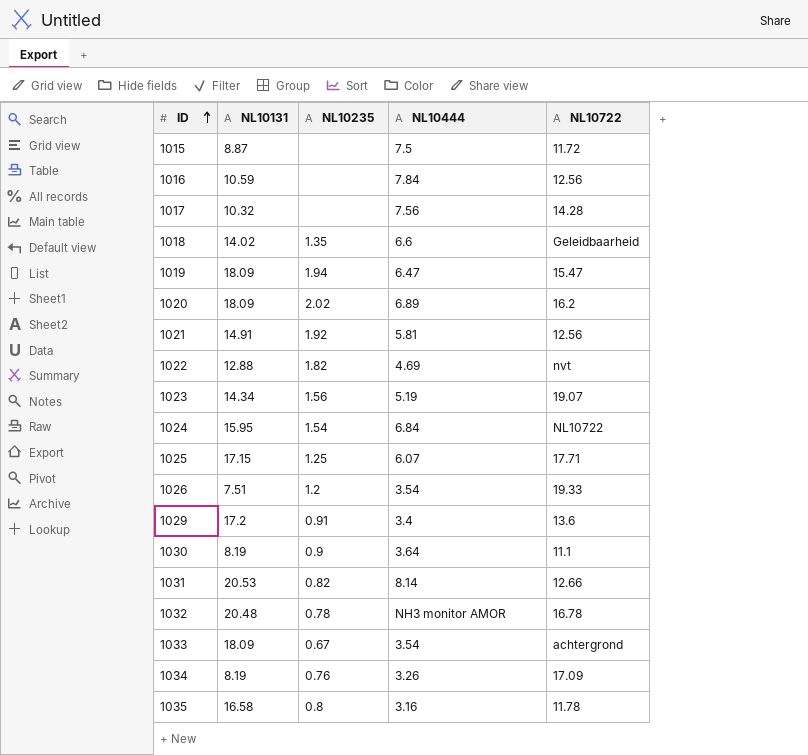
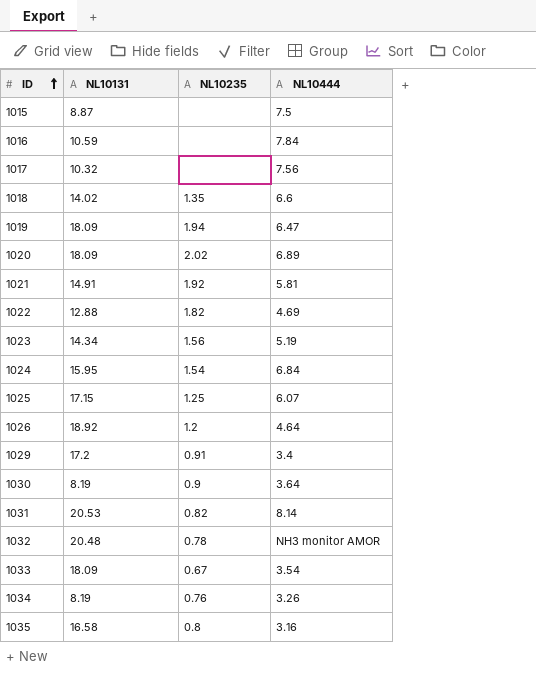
column NL10722 | position: 5 -> none
1026 | NL10131: 7.51 -> 18.92
1026 | NL10444: 3.54 -> 4.64

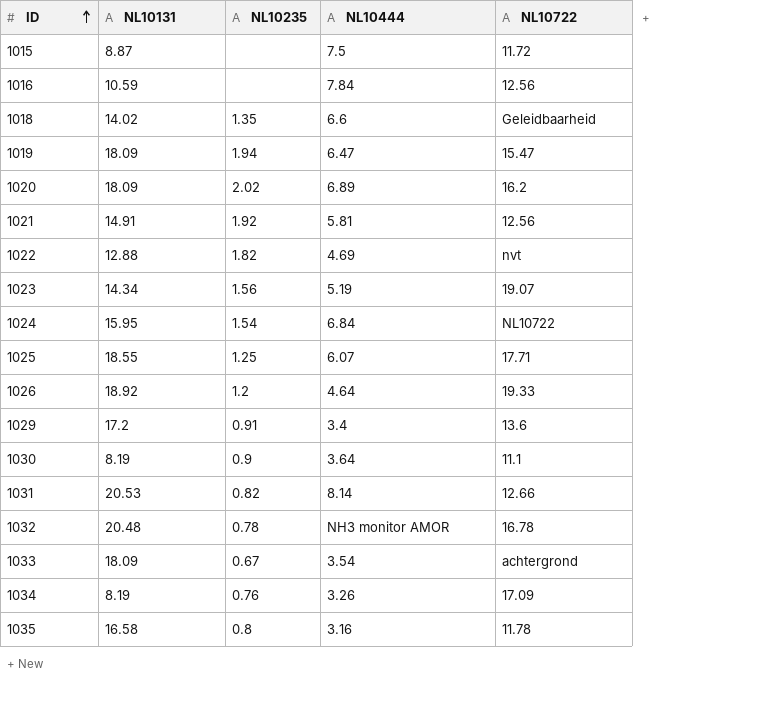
column NL10722 | position: none -> 5
row 1017: 10.32 | none | 7.56 -> none
1025 | NL10131: 17.15 -> 18.55

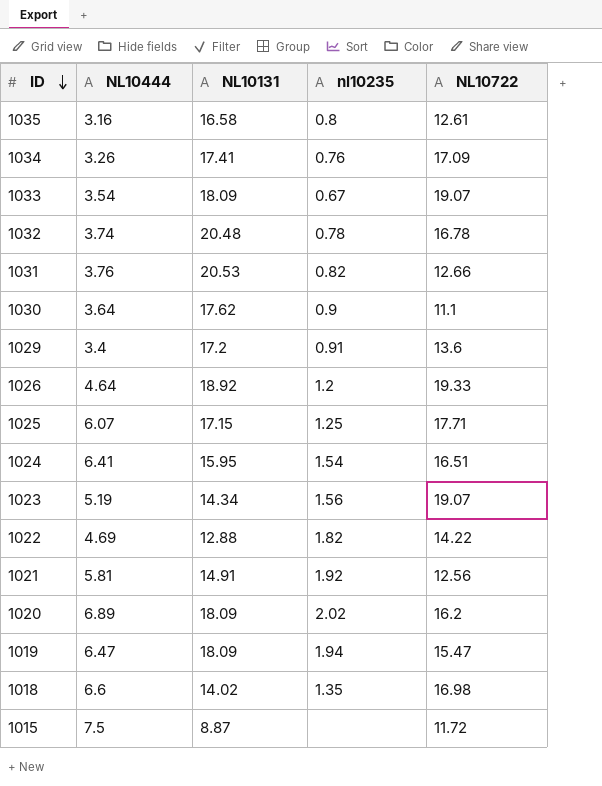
row order: ID ascending -> ID descending
column NL10444 | position: 4 -> 2
column name: NL10235 -> nl10235
row 1016: 10.59 | none | 7.84 | 12.56 -> none
1035 | NL10722: 11.78 -> 12.61
1034 | NL10131: 8.19 -> 17.41
1033 | NL10722: achtergrond -> 19.07
1032 | NL10444: NH3 monitor AMOR -> 3.74
1031 | NL10444: 8.14 -> 3.76
1030 | NL10131: 8.19 -> 17.62
1025 | NL10131: 18.55 -> 17.15
1024 | NL10444: 6.84 -> 6.41
1024 | NL10722: NL10722 -> 16.51
1022 | NL10722: nvt -> 14.22
1018 | NL10722: Geleidbaarheid -> 16.98

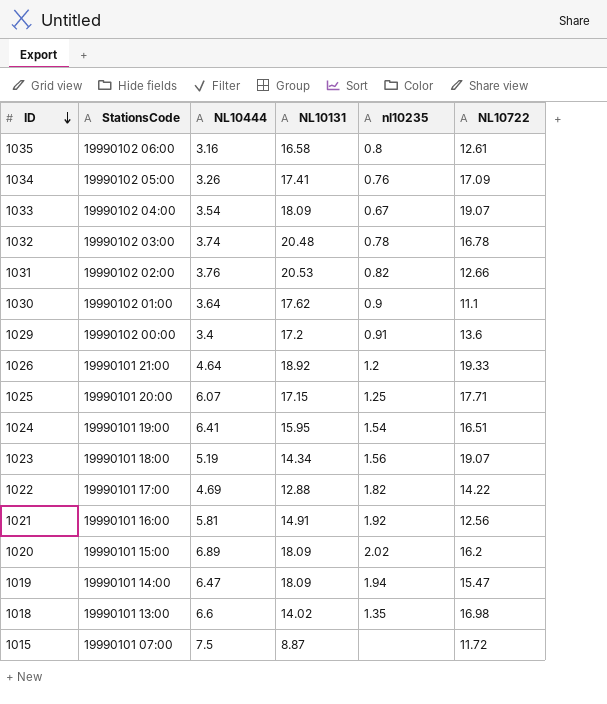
column StationsCode | position: none -> 2

